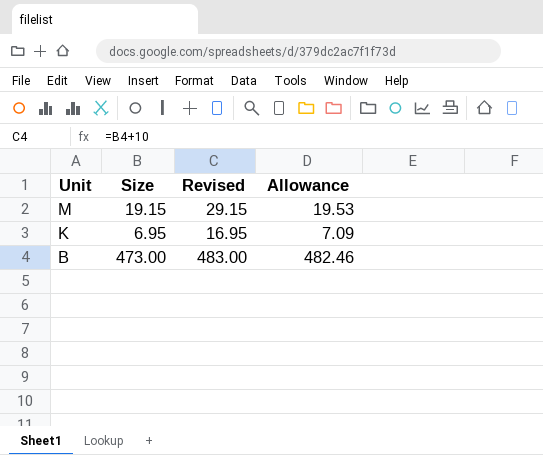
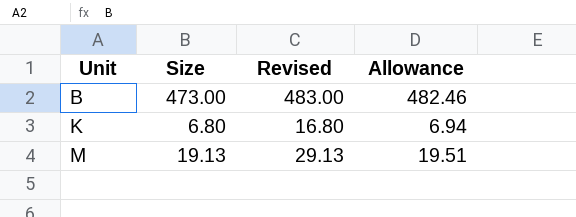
row order: Unit descending -> Unit ascending
K | Size: 6.95 -> 6.80
K | Revised: 16.95 -> 16.80
K | Allowance: 7.09 -> 6.94
M | Size: 19.15 -> 19.13
M | Revised: 29.15 -> 29.13
M | Allowance: 19.53 -> 19.51

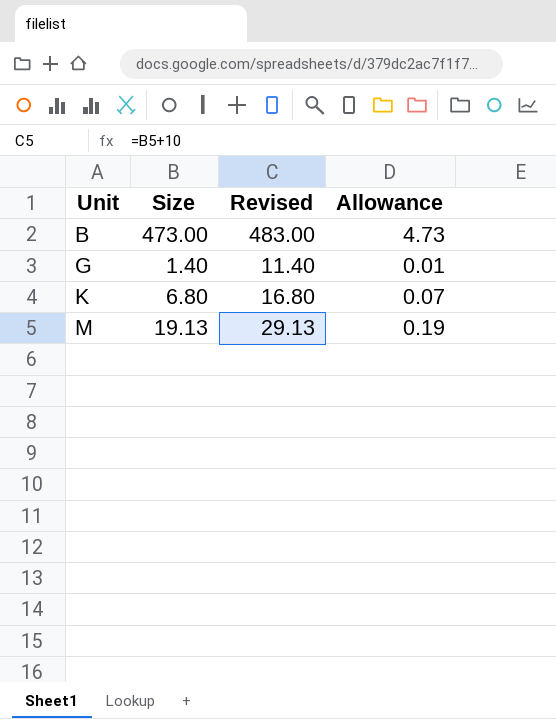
column Allowance | formula: [Size] * 1.02 -> [Size] * 0.01
row G: none -> 1.40 | 11.40 | 0.01

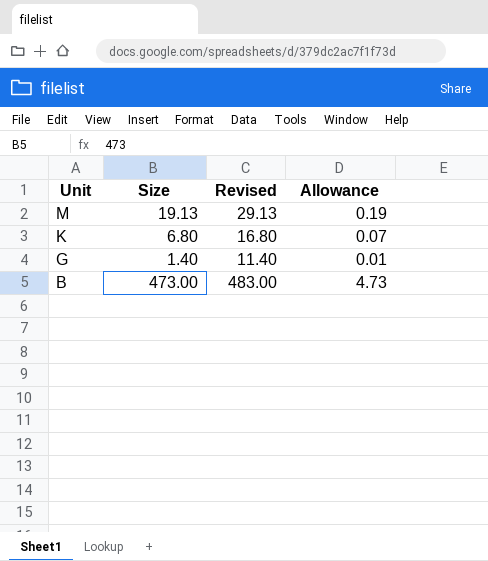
row order: Unit ascending -> Unit descending

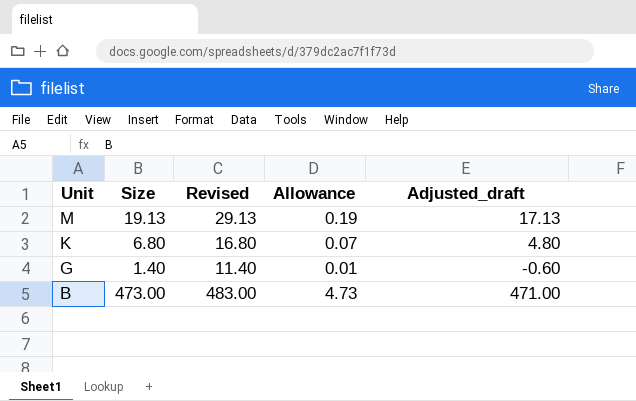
column Adjusted_draft | formula: none -> [Size] - 2

